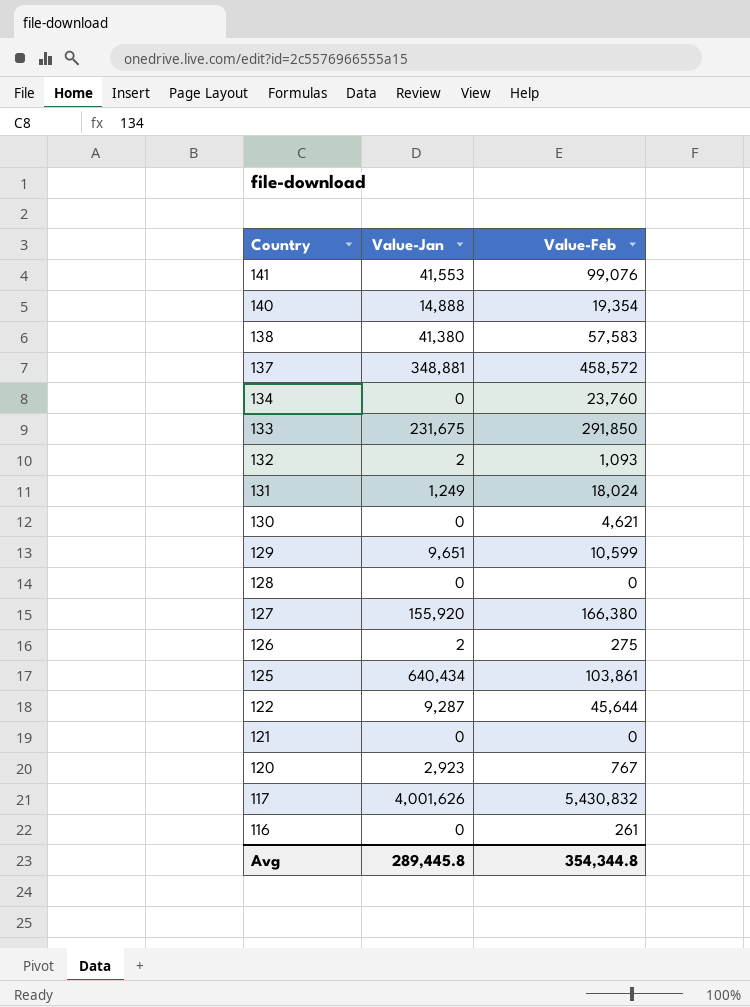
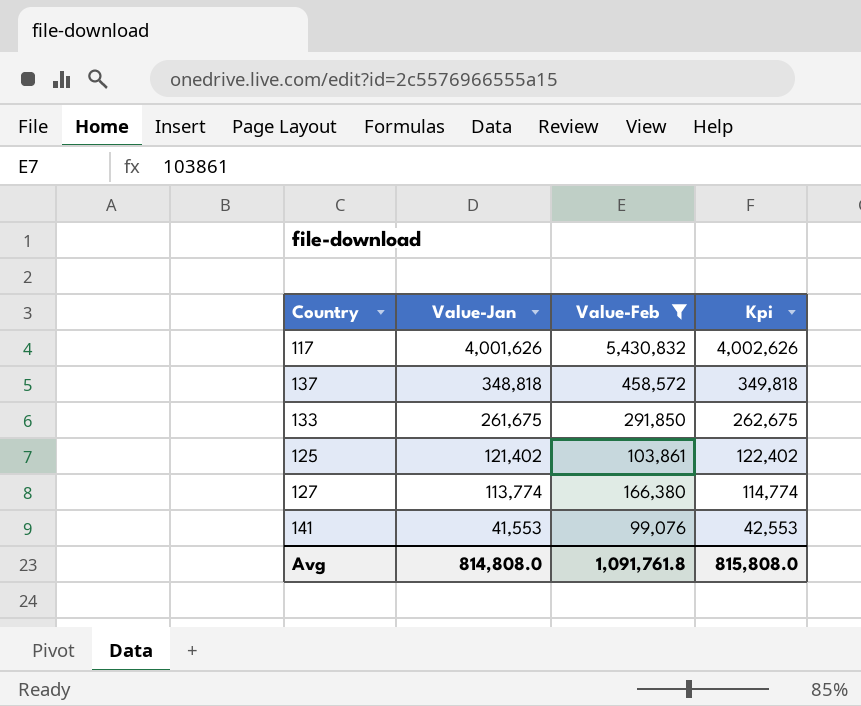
filter: none -> Value-Feb >= 99,076
row order: Country descending -> Value-Jan descending
column Kpi | formula: none -> [Value-Jan] + 1000
137 | Value-Jan: 348,881 -> 348,818
133 | Value-Jan: 231,675 -> 261,675
125 | Value-Jan: 640,434 -> 121,402
127 | Value-Jan: 155,920 -> 113,774
Avg | Value-Jan: 289,445.8 -> 814,808.0
Avg | Value-Feb: 354,344.8 -> 1,091,761.8

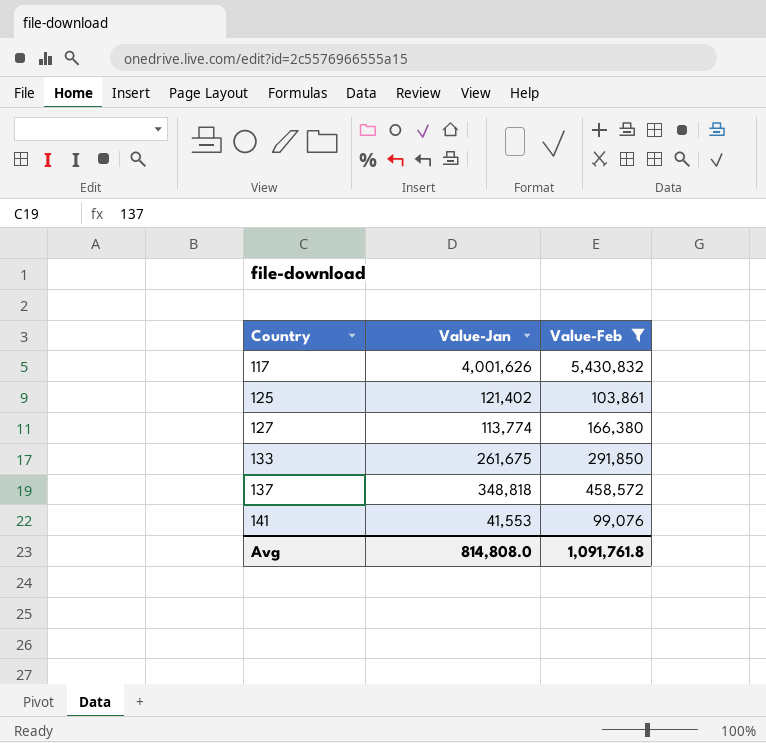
row order: Value-Jan descending -> Country ascending
column Kpi | formula: [Value-Jan] + 1000 -> none

